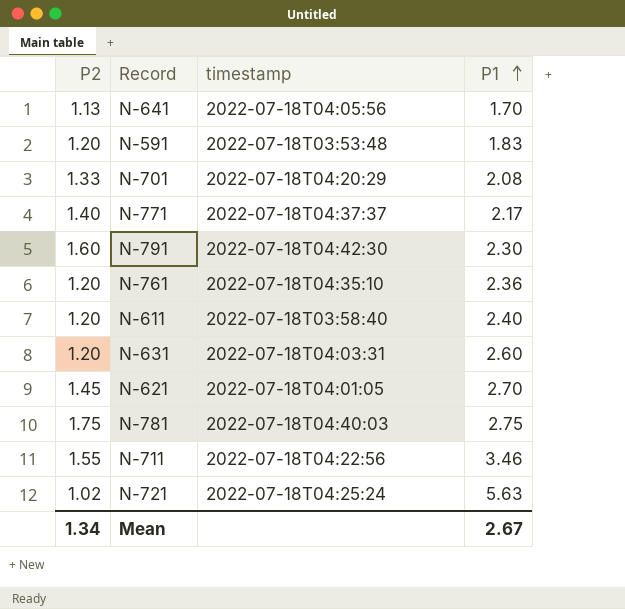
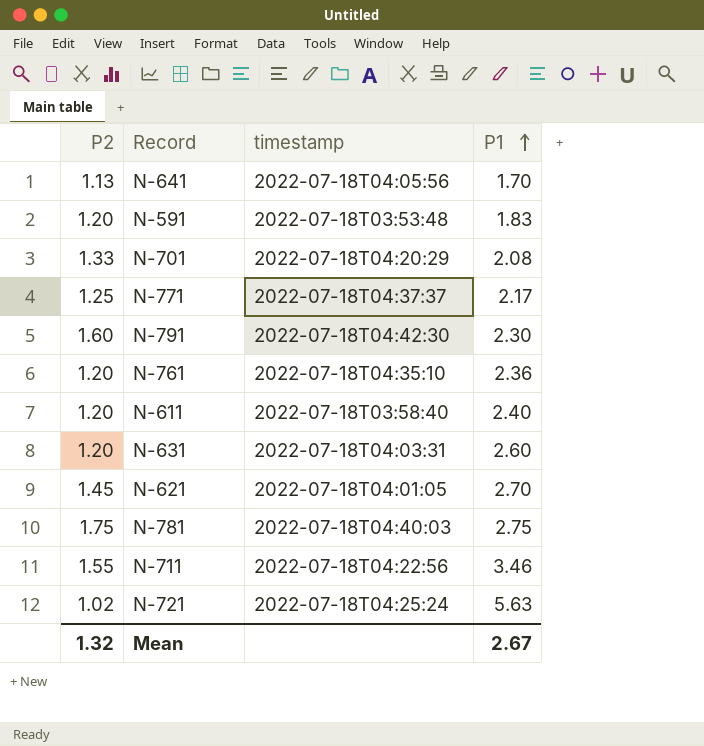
N-771 | P2: 1.40 -> 1.25
Mean | P2: 1.34 -> 1.32

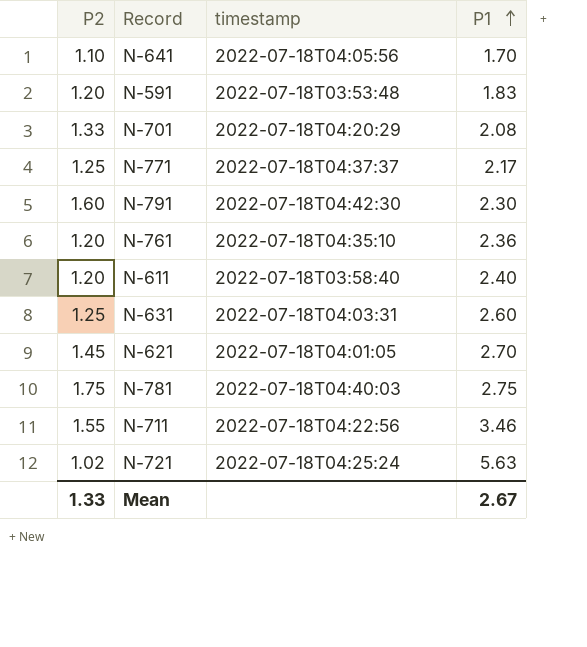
N-641 | P2: 1.13 -> 1.10
N-631 | P2: 1.20 -> 1.25
Mean | P2: 1.32 -> 1.33

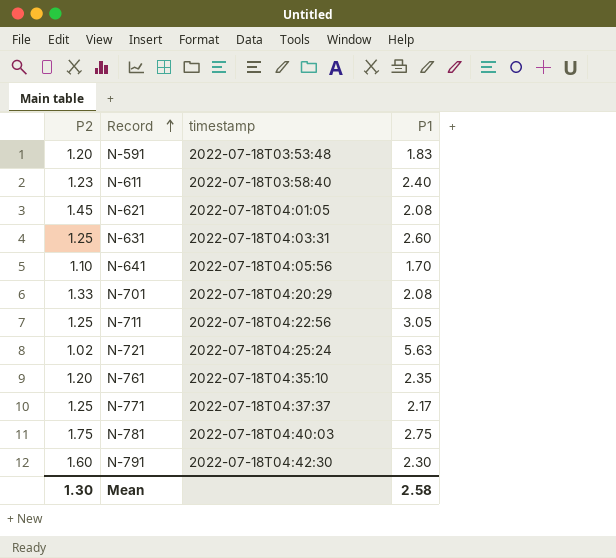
row order: P1 ascending -> Record ascending
N-611 | P2: 1.20 -> 1.23
N-621 | P1: 2.70 -> 2.08
N-711 | P2: 1.55 -> 1.25
N-711 | P1: 3.46 -> 3.05
N-761 | P1: 2.36 -> 2.35
Mean | P2: 1.33 -> 1.30
Mean | P1: 2.67 -> 2.58

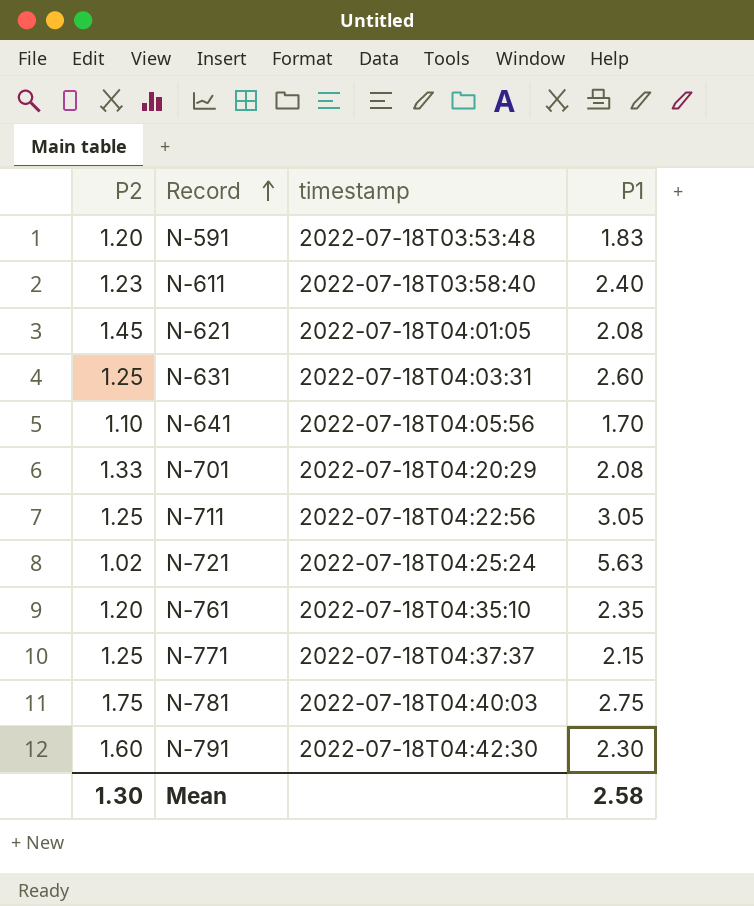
N-771 | P1: 2.17 -> 2.15

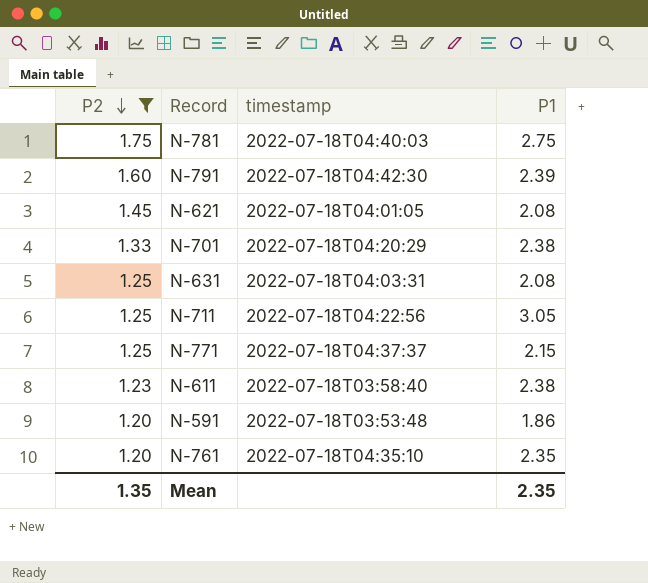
filter: none -> P2 >= 1.20
row order: Record ascending -> P2 descending
N-791 | P1: 2.30 -> 2.39
N-701 | P1: 2.08 -> 2.38
N-631 | P1: 2.60 -> 2.08
N-611 | P1: 2.40 -> 2.38
N-591 | P1: 1.83 -> 1.86
Mean | P2: 1.30 -> 1.35
Mean | P1: 2.58 -> 2.35

